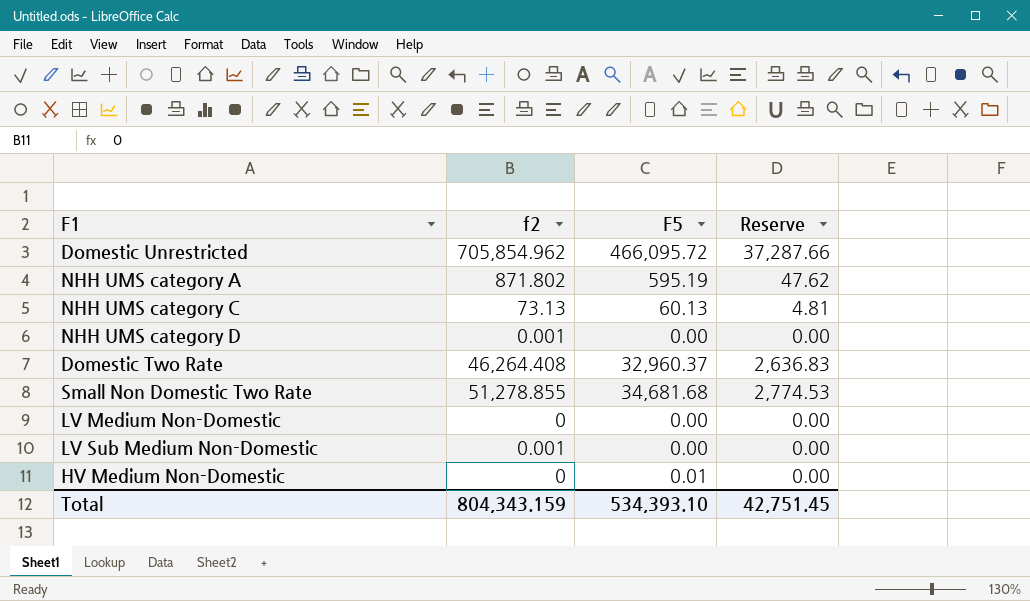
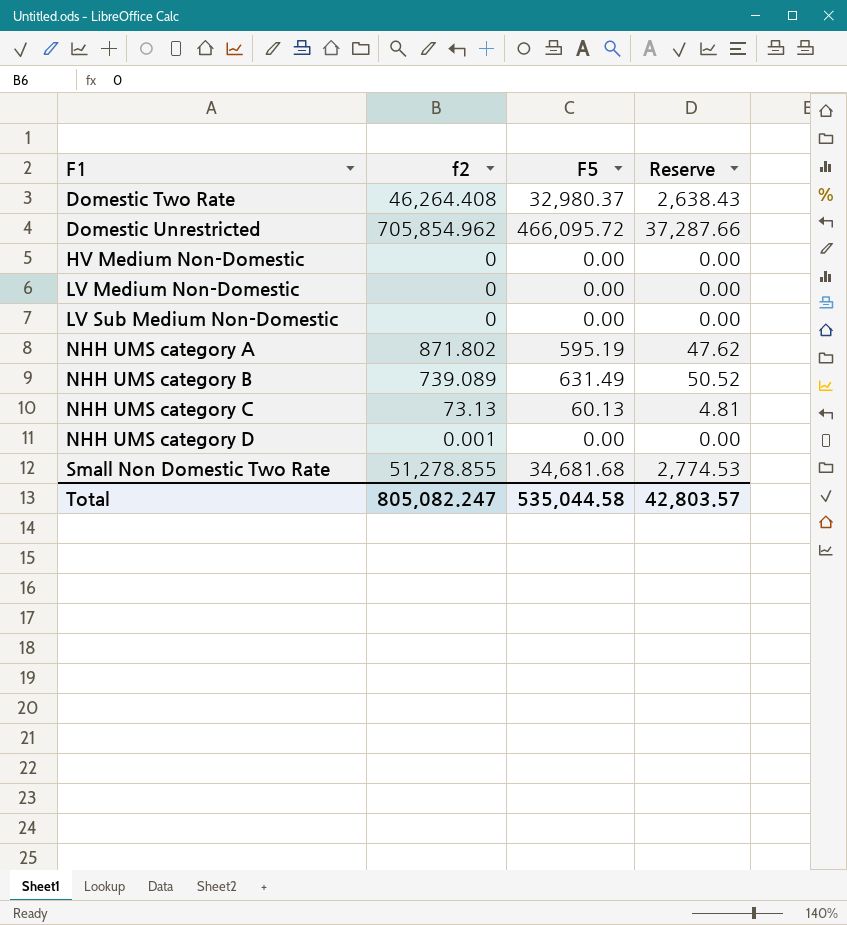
row order: none -> F1 ascending
Domestic Two Rate | F5: 32,960.37 -> 32,980.37
Domestic Two Rate | Reserve: 2,636.83 -> 2,638.43
HV Medium Non-Domestic | F5: 0.01 -> 0.00
LV Sub Medium Non-Domestic | f2: 0.001 -> 0
row NHH UMS category B: none -> 739.089 | 631.49 | 50.52
Total | f2: 804,343.159 -> 805,082.247
Total | F5: 534,393.10 -> 535,044.58
Total | Reserve: 42,751.45 -> 42,803.57

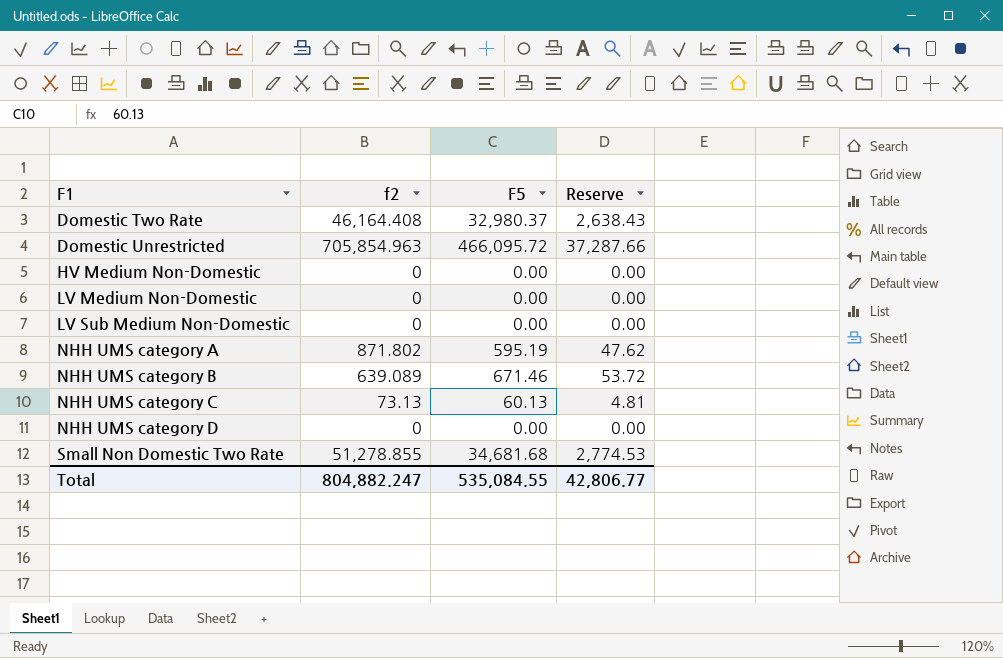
Domestic Two Rate | f2: 46,264.408 -> 46,164.408
Domestic Unrestricted | f2: 705,854.962 -> 705,854.963
NHH UMS category B | f2: 739.089 -> 639.089
NHH UMS category B | F5: 631.49 -> 671.46
NHH UMS category B | Reserve: 50.52 -> 53.72
NHH UMS category D | f2: 0.001 -> 0
Total | f2: 805,082.247 -> 804,882.247
Total | F5: 535,044.58 -> 535,084.55
Total | Reserve: 42,803.57 -> 42,806.77

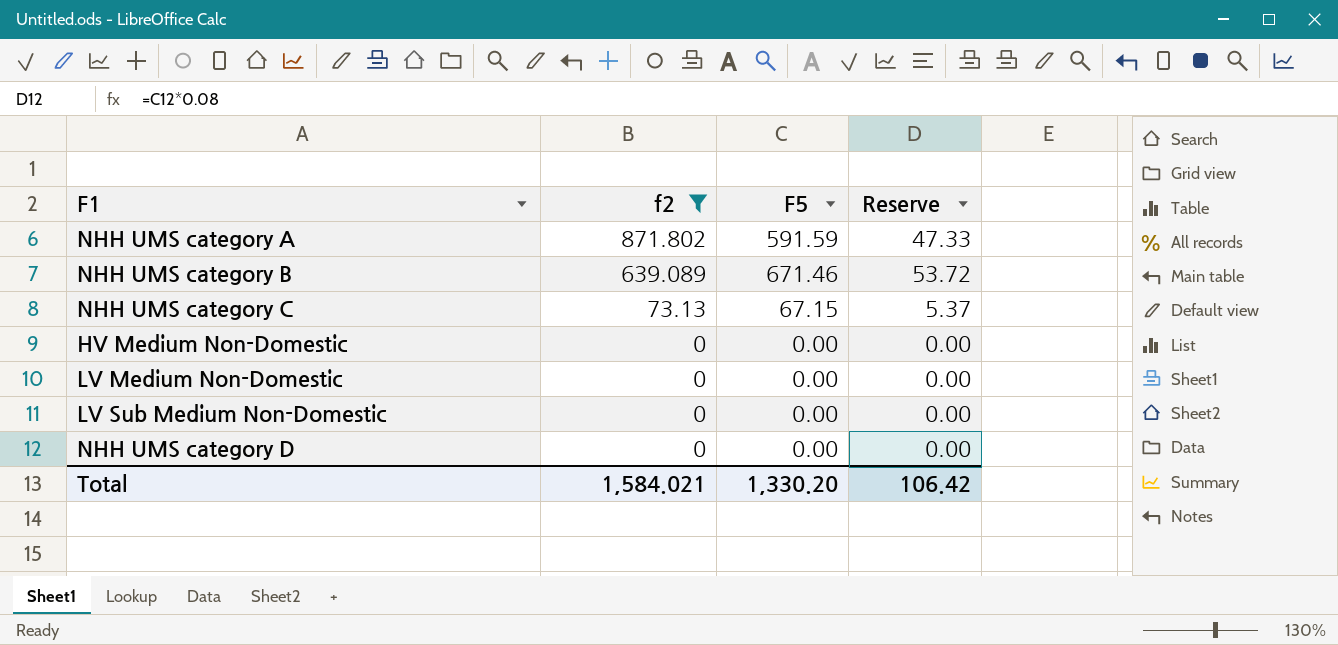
filter: none -> f2 <= 871.802
row order: F1 ascending -> f2 descending
NHH UMS category A | F5: 595.19 -> 591.59
NHH UMS category A | Reserve: 47.62 -> 47.33
NHH UMS category C | F5: 60.13 -> 67.15
NHH UMS category C | Reserve: 4.81 -> 5.37
Total | f2: 804,882.247 -> 1,584.021
Total | F5: 535,084.55 -> 1,330.20
Total | Reserve: 42,806.77 -> 106.42

